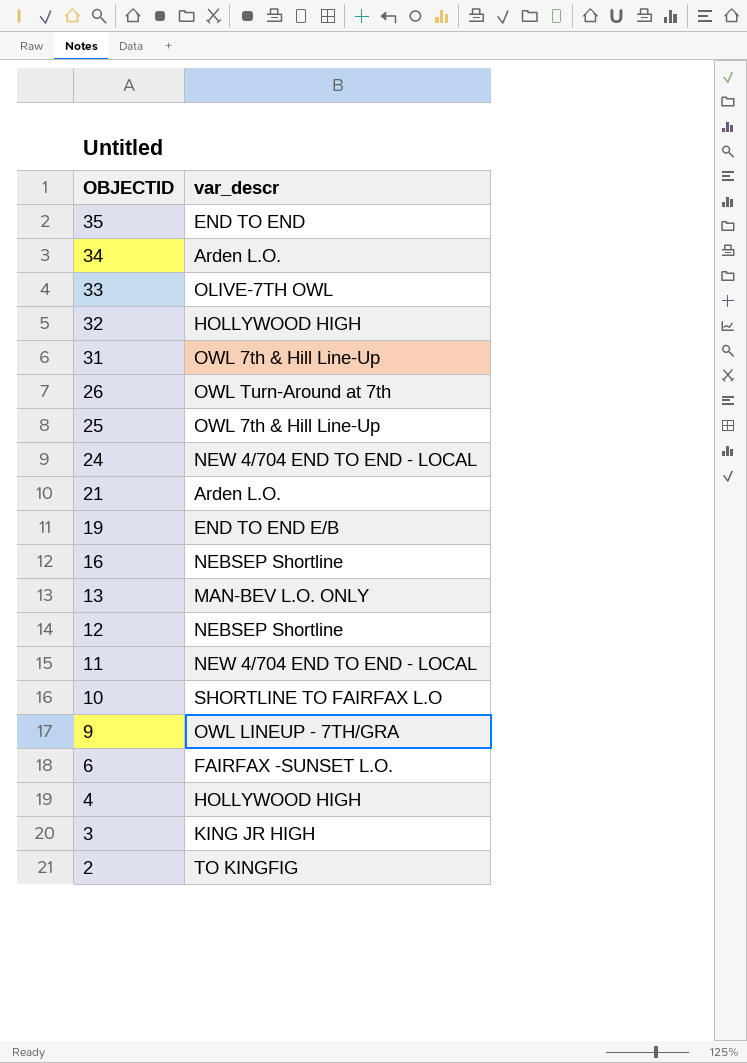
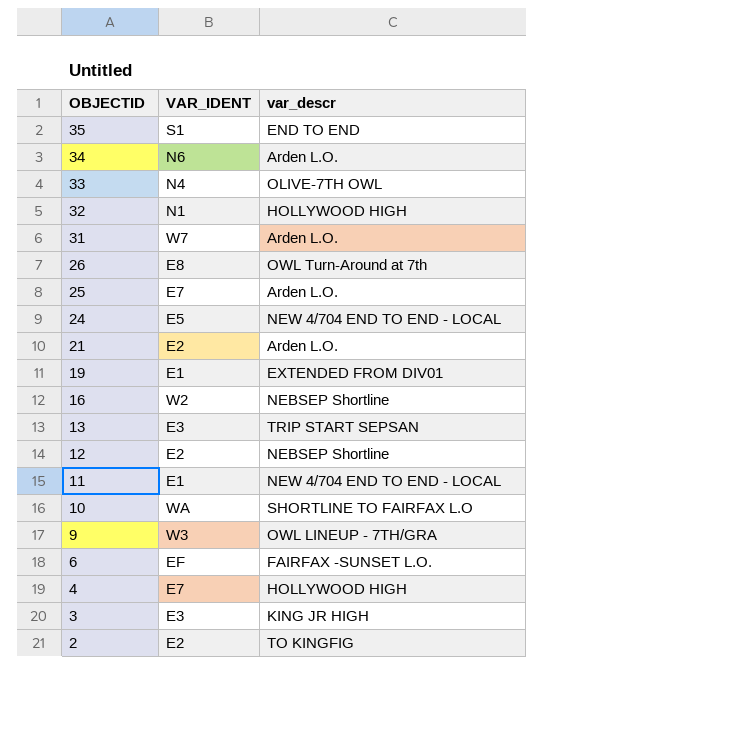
column VAR_IDENT | position: none -> 2
31 | var_descr: OWL 7th & Hill Line-Up -> Arden L.O.
25 | var_descr: OWL 7th & Hill Line-Up -> Arden L.O.
19 | var_descr: END TO END E/B -> EXTENDED FROM DIV01
13 | var_descr: MAN-BEV L.O. ONLY -> TRIP START SEPSAN

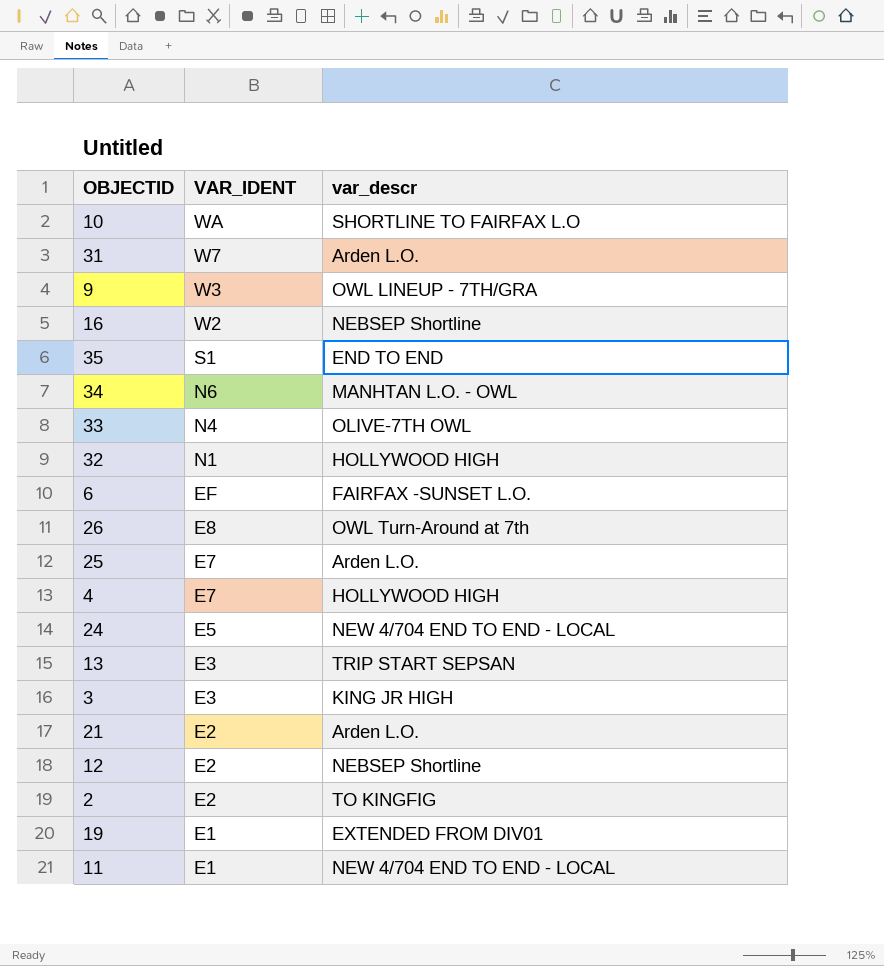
row order: OBJECTID descending -> VAR_IDENT descending
34 | var_descr: Arden L.O. -> MANHTAN L.O. - OWL

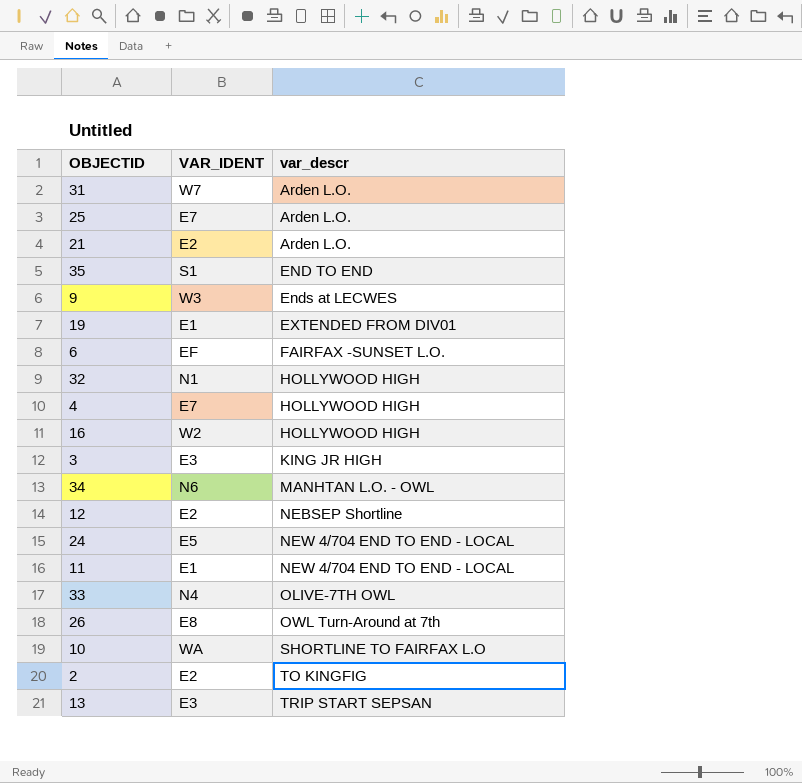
row order: VAR_IDENT descending -> var_descr ascending
9 | var_descr: OWL LINEUP - 7TH/GRA -> Ends at LECWES
16 | var_descr: NEBSEP Shortline -> HOLLYWOOD HIGH

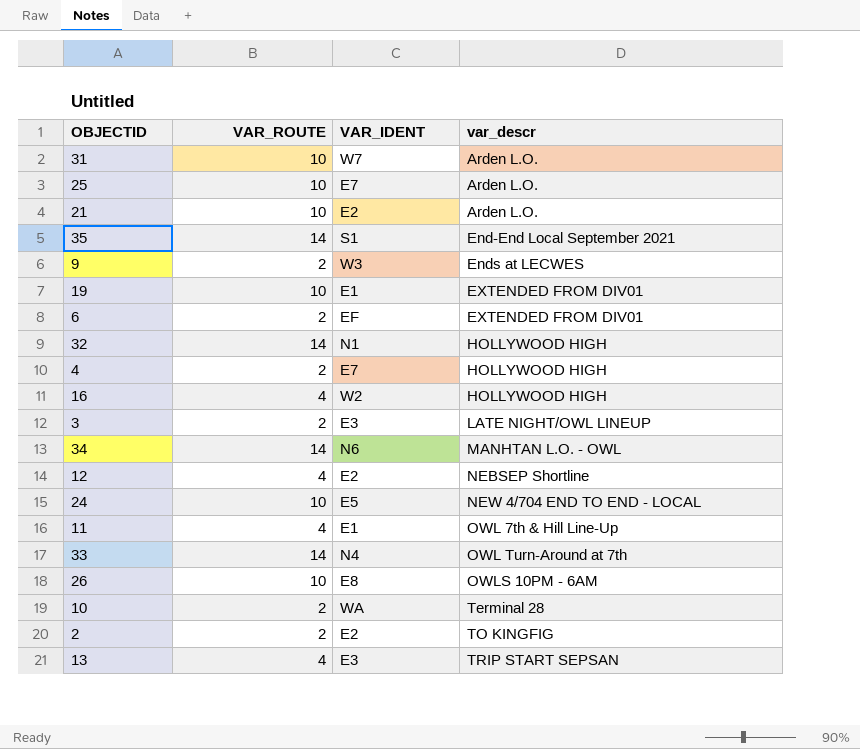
column VAR_ROUTE | position: none -> 2
35 | var_descr: END TO END -> End-End Local September 2021
6 | var_descr: FAIRFAX -SUNSET L.O. -> EXTENDED FROM DIV01
3 | var_descr: KING JR HIGH -> LATE NIGHT/OWL LINEUP
11 | var_descr: NEW 4/704 END TO END - LOCAL -> OWL 7th & Hill Line-Up
33 | var_descr: OLIVE-7TH OWL -> OWL Turn-Around at 7th
26 | var_descr: OWL Turn-Around at 7th -> OWLS 10PM - 6AM
10 | var_descr: SHORTLINE TO FAIRFAX L.O -> Terminal 28

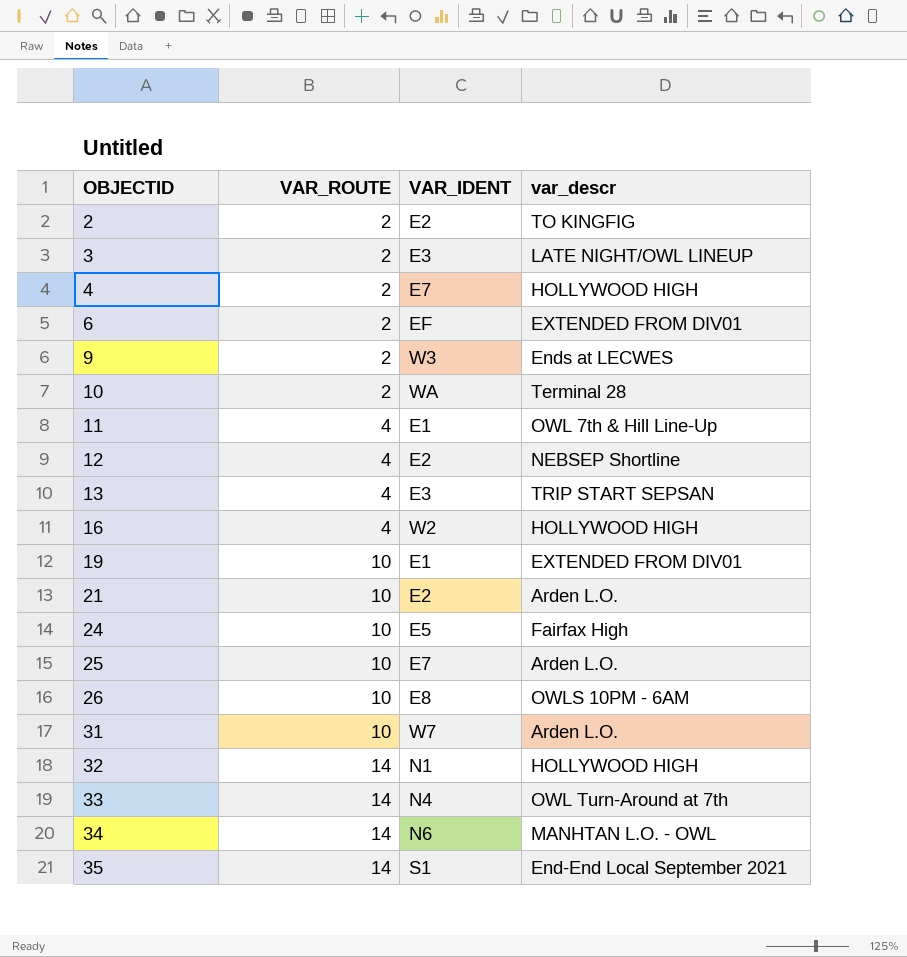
row order: var_descr ascending -> OBJECTID ascending
24 | var_descr: NEW 4/704 END TO END - LOCAL -> Fairfax High

